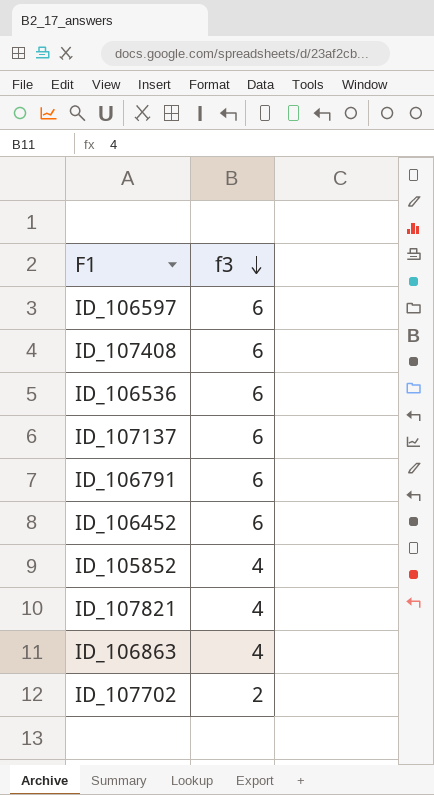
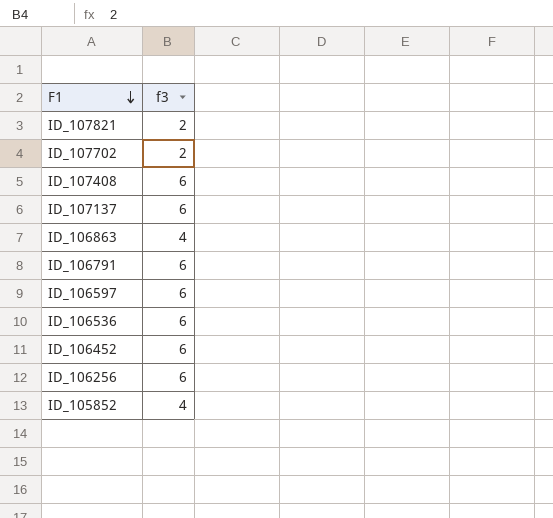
row order: f3 descending -> F1 descending
ID_107821 | f3: 4 -> 2
row ID_106256: none -> 6

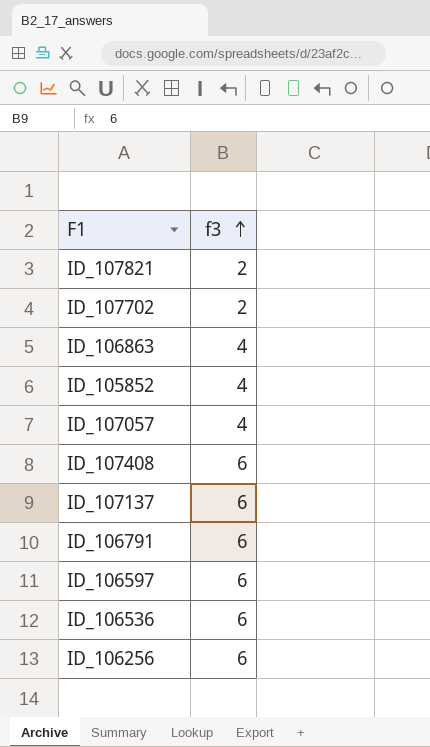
row order: F1 descending -> f3 ascending
row ID_106452: 6 -> none
row ID_107057: none -> 4

